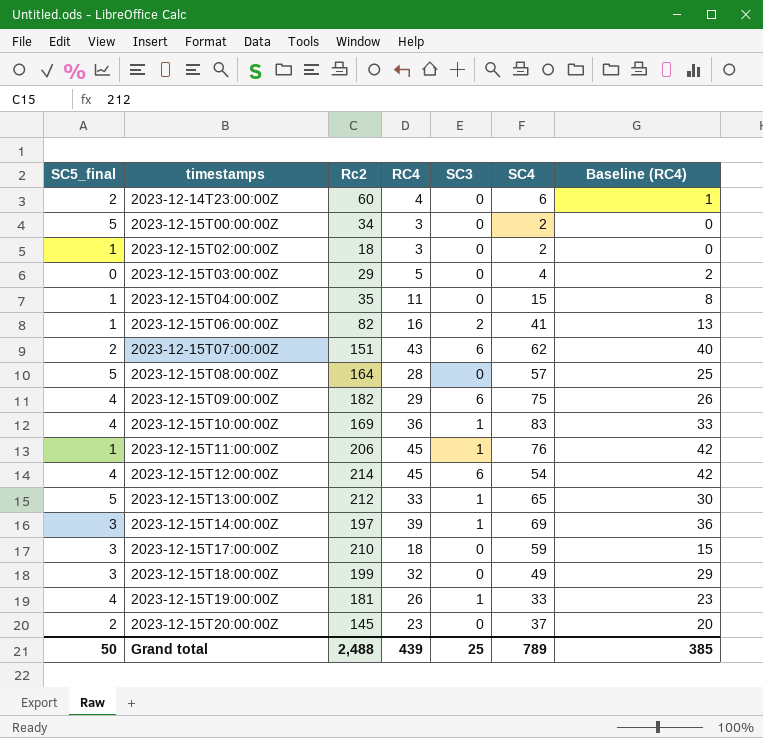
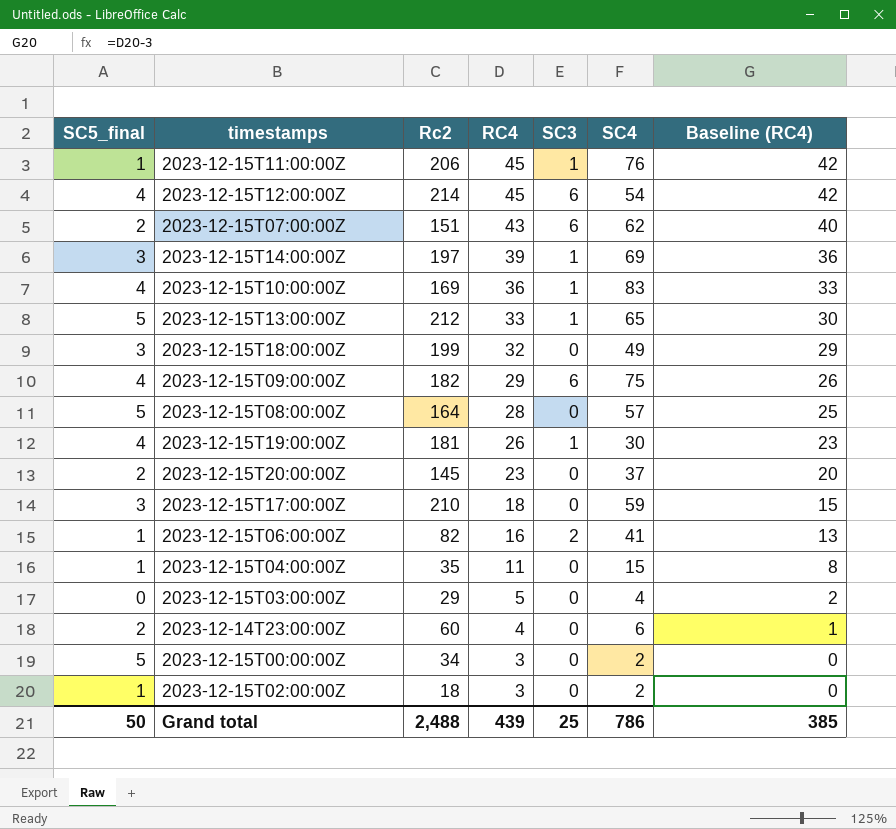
row order: timestamps ascending -> RC4 descending
2023-12-15T19:00:00Z | SC4: 33 -> 30
Grand total | SC4: 789 -> 786

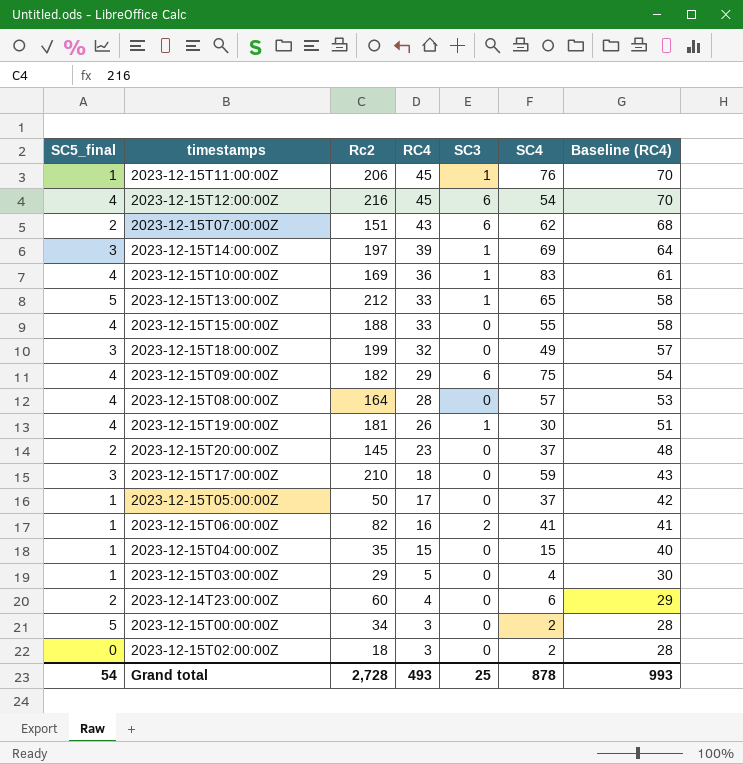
column Baseline (RC4) | formula: [RC4] - 3 -> [RC4] + 25
2023-12-15T12:00:00Z | Rc2: 214 -> 216
row 2023-12-15T15:00:00Z: none -> 4 | 188 | 33 | 0 | 55 | 58
2023-12-15T08:00:00Z | SC5_final: 5 -> 4
row 2023-12-15T05:00:00Z: none -> 1 | 50 | 17 | 0 | 37 | 42
2023-12-15T04:00:00Z | RC4: 11 -> 15
2023-12-15T03:00:00Z | SC5_final: 0 -> 1
2023-12-15T02:00:00Z | SC5_final: 1 -> 0
Grand total | SC5_final: 50 -> 54
Grand total | Rc2: 2,488 -> 2,728
Grand total | RC4: 439 -> 493
Grand total | SC4: 786 -> 878
Grand total | Baseline (RC4): 385 -> 993

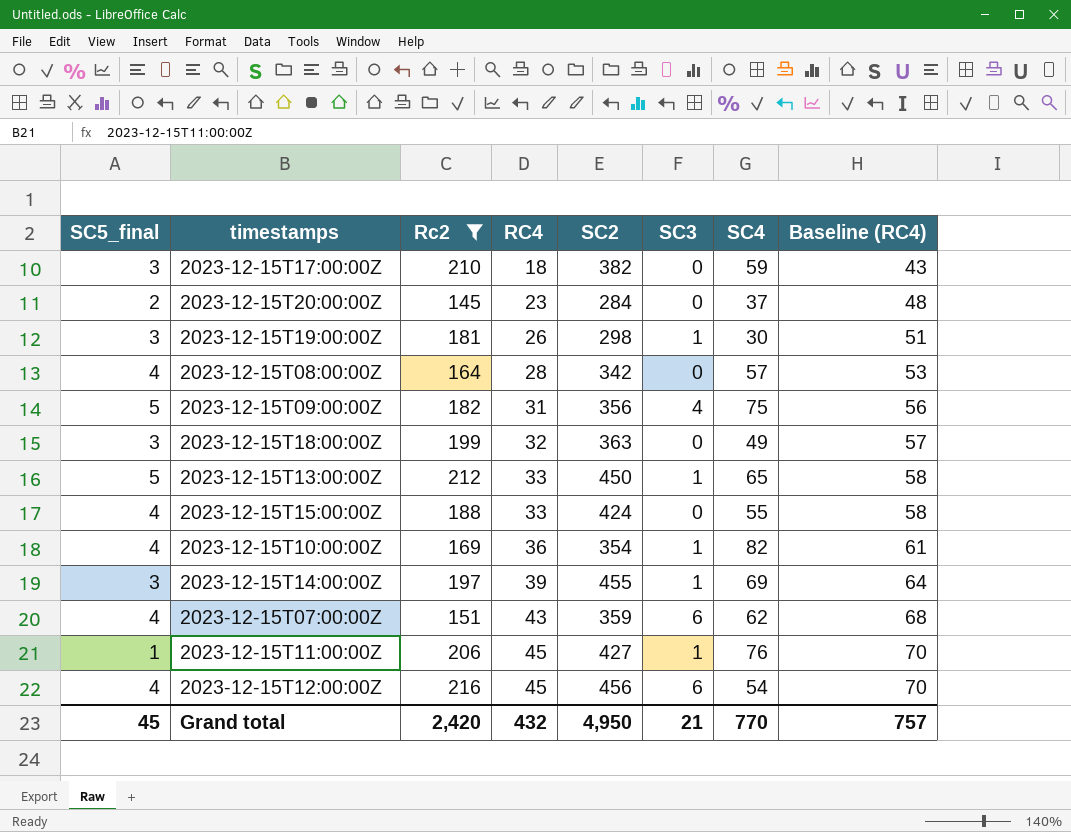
filter: none -> Rc2 >= 145
row order: RC4 descending -> RC4 ascending
column SC2 | position: none -> 5
2023-12-15T19:00:00Z | SC5_final: 4 -> 3
2023-12-15T09:00:00Z | SC5_final: 4 -> 5
2023-12-15T09:00:00Z | RC4: 29 -> 31
2023-12-15T09:00:00Z | SC3: 6 -> 4
2023-12-15T09:00:00Z | Baseline (RC4): 54 -> 56
2023-12-15T10:00:00Z | SC4: 83 -> 82
2023-12-15T07:00:00Z | SC5_final: 2 -> 4
Grand total | SC5_final: 54 -> 45
Grand total | Rc2: 2,728 -> 2,420
Grand total | RC4: 493 -> 432
Grand total | SC3: 25 -> 21
Grand total | SC4: 878 -> 770
Grand total | Baseline (RC4): 993 -> 757

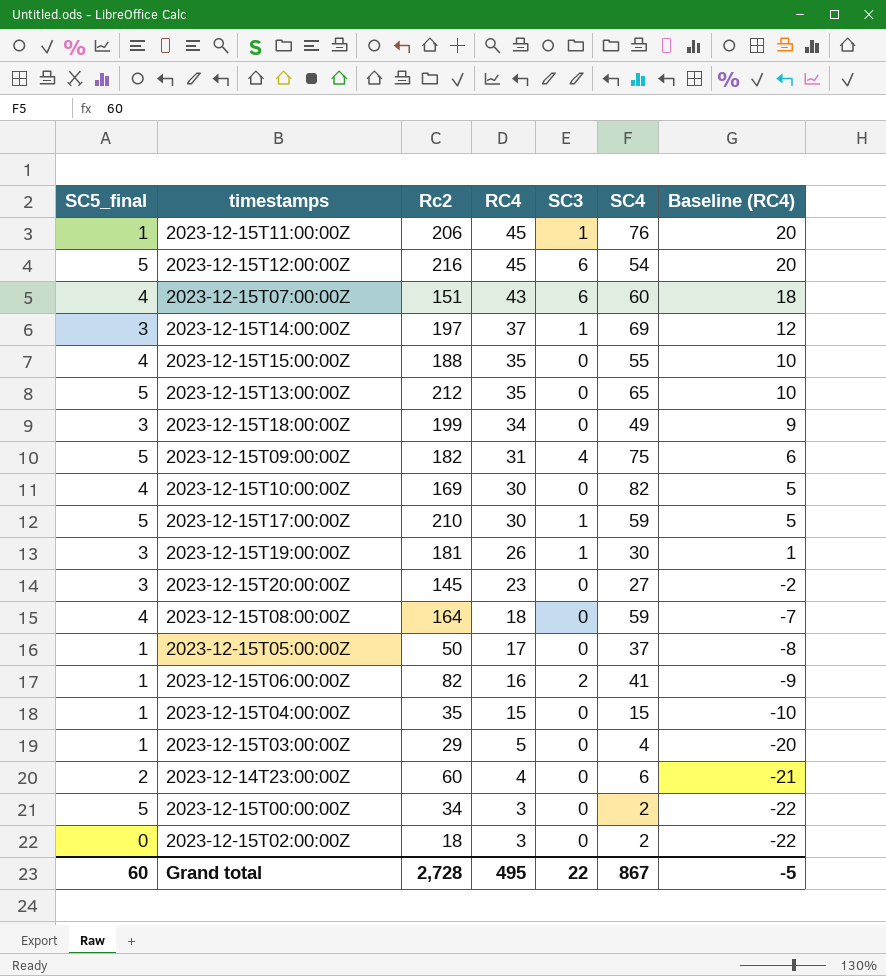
filter: Rc2 >= 145 -> none
row order: RC4 ascending -> RC4 descending
column SC2 | position: 5 -> none
column Baseline (RC4) | formula: [RC4] + 25 -> [RC4] - 25
2023-12-15T12:00:00Z | SC5_final: 4 -> 5
2023-12-15T07:00:00Z | SC4: 62 -> 60
2023-12-15T14:00:00Z | RC4: 39 -> 37
2023-12-15T15:00:00Z | RC4: 33 -> 35
2023-12-15T13:00:00Z | RC4: 33 -> 35
2023-12-15T13:00:00Z | SC3: 1 -> 0
2023-12-15T18:00:00Z | RC4: 32 -> 34
2023-12-15T10:00:00Z | RC4: 36 -> 30
2023-12-15T10:00:00Z | SC3: 1 -> 0
2023-12-15T17:00:00Z | SC5_final: 3 -> 5
2023-12-15T17:00:00Z | RC4: 18 -> 30
2023-12-15T17:00:00Z | SC3: 0 -> 1
2023-12-15T20:00:00Z | SC5_final: 2 -> 3
2023-12-15T20:00:00Z | SC4: 37 -> 27
2023-12-15T08:00:00Z | RC4: 28 -> 18
2023-12-15T08:00:00Z | SC4: 57 -> 59
Grand total | SC5_final: 45 -> 60
Grand total | Rc2: 2,420 -> 2,728
Grand total | RC4: 432 -> 495
Grand total | SC3: 21 -> 22
Grand total | SC4: 770 -> 867
Grand total | Baseline (RC4): 757 -> -5

